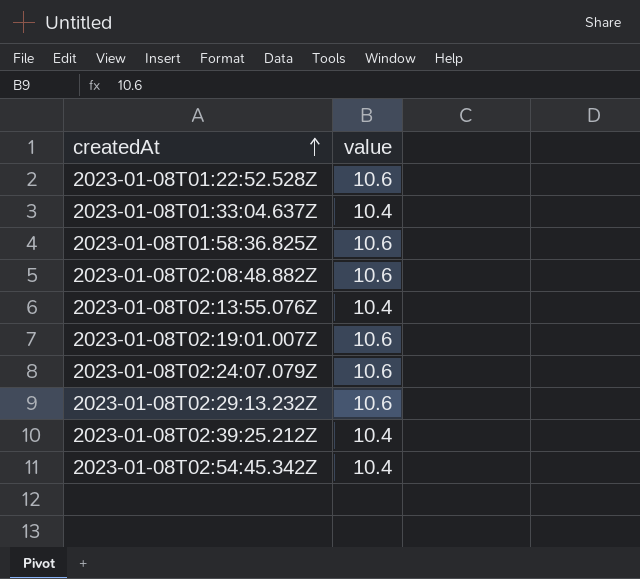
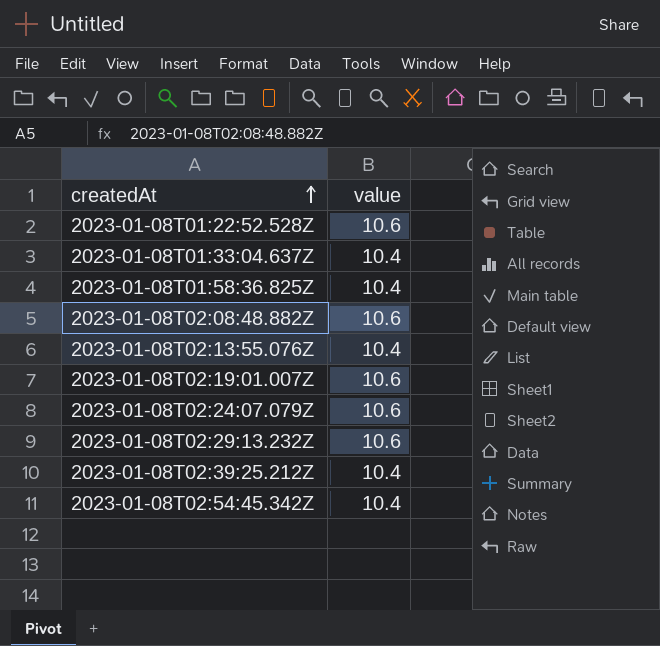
2023-01-08T01:58:36.825Z | value: 10.6 -> 10.4

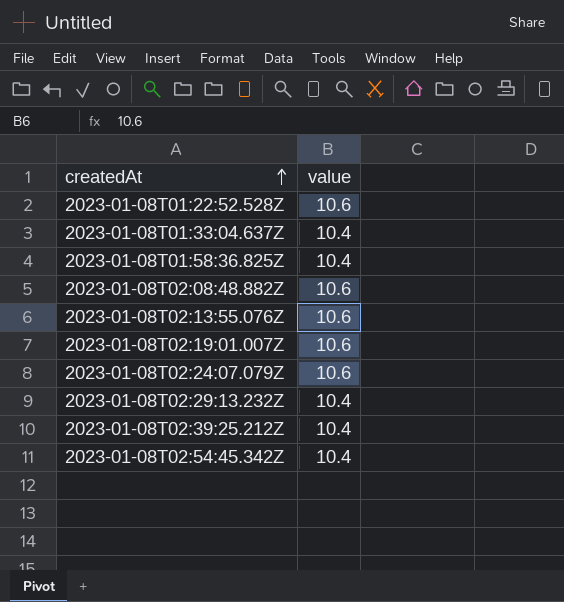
2023-01-08T02:13:55.076Z | value: 10.4 -> 10.6
2023-01-08T02:29:13.232Z | value: 10.6 -> 10.4

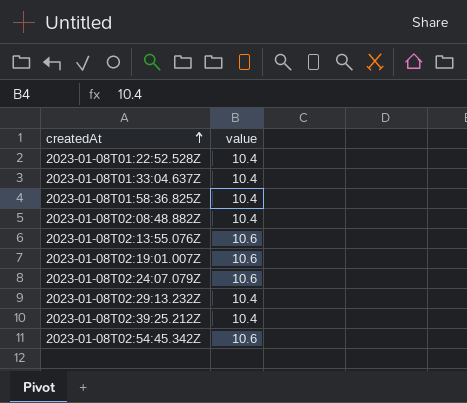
2023-01-08T01:22:52.528Z | value: 10.6 -> 10.4
2023-01-08T02:08:48.882Z | value: 10.6 -> 10.4
2023-01-08T02:54:45.342Z | value: 10.4 -> 10.6

